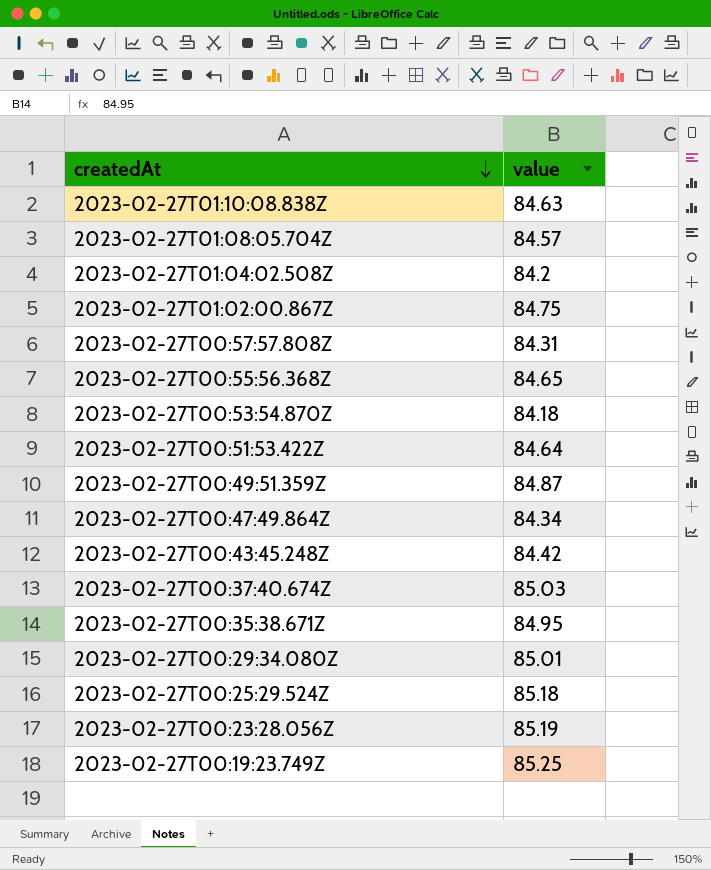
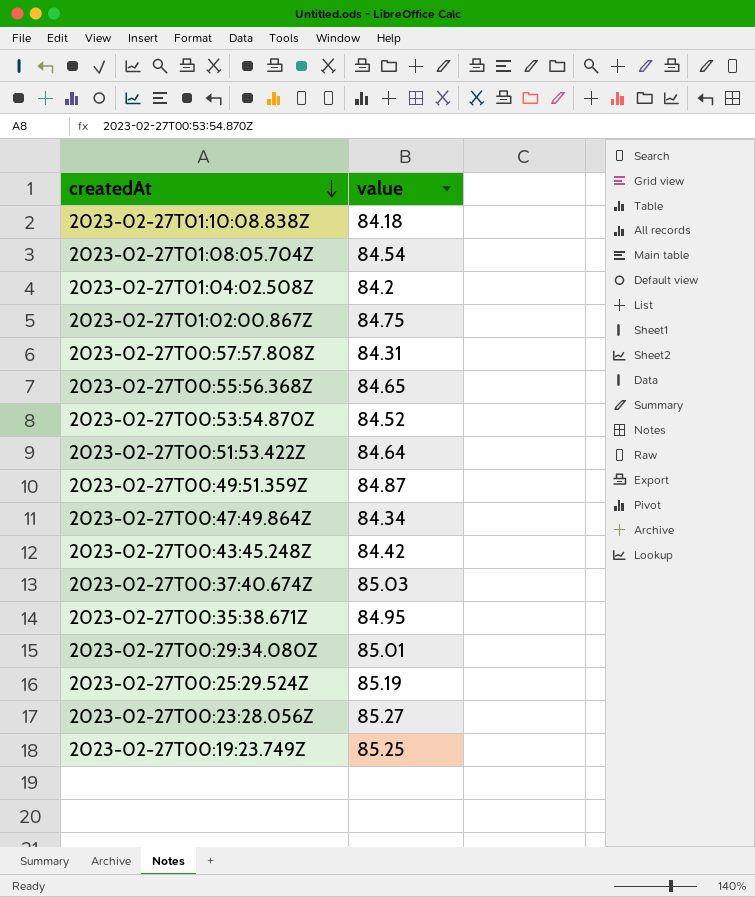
2023-02-27T01:10:08.838Z | value: 84.63 -> 84.18
2023-02-27T01:08:05.704Z | value: 84.57 -> 84.54
2023-02-27T00:53:54.870Z | value: 84.18 -> 84.52
2023-02-27T00:25:29.524Z | value: 85.18 -> 85.19
2023-02-27T00:23:28.056Z | value: 85.19 -> 85.27

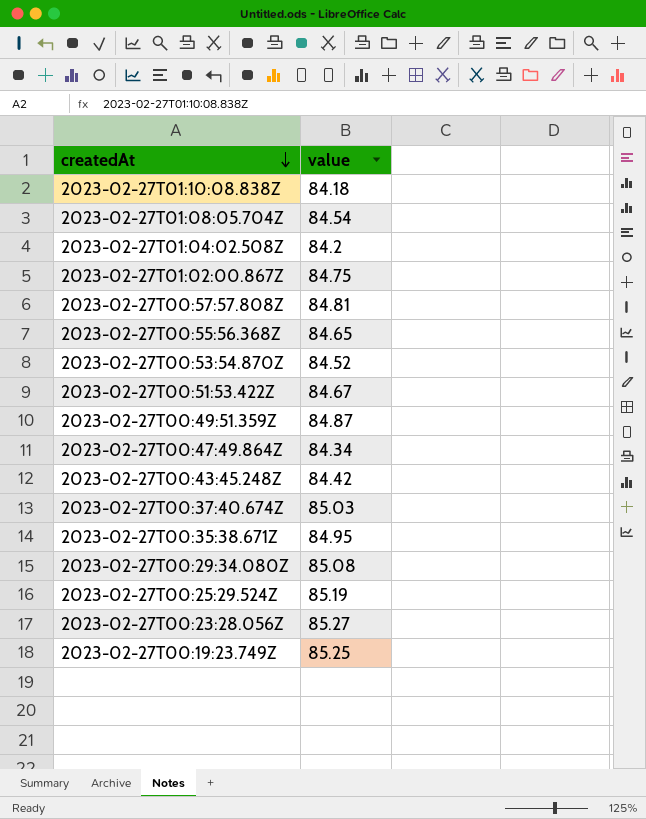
2023-02-27T00:57:57.808Z | value: 84.31 -> 84.81
2023-02-27T00:51:53.422Z | value: 84.64 -> 84.67
2023-02-27T00:29:34.080Z | value: 85.01 -> 85.08

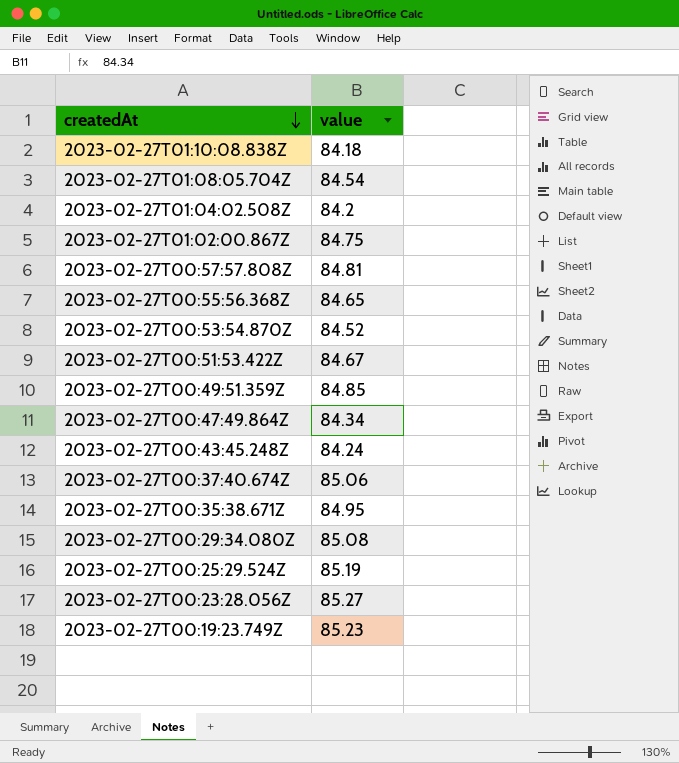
2023-02-27T00:49:51.359Z | value: 84.87 -> 84.85
2023-02-27T00:43:45.248Z | value: 84.42 -> 84.24
2023-02-27T00:37:40.674Z | value: 85.03 -> 85.06
2023-02-27T00:19:23.749Z | value: 85.25 -> 85.23

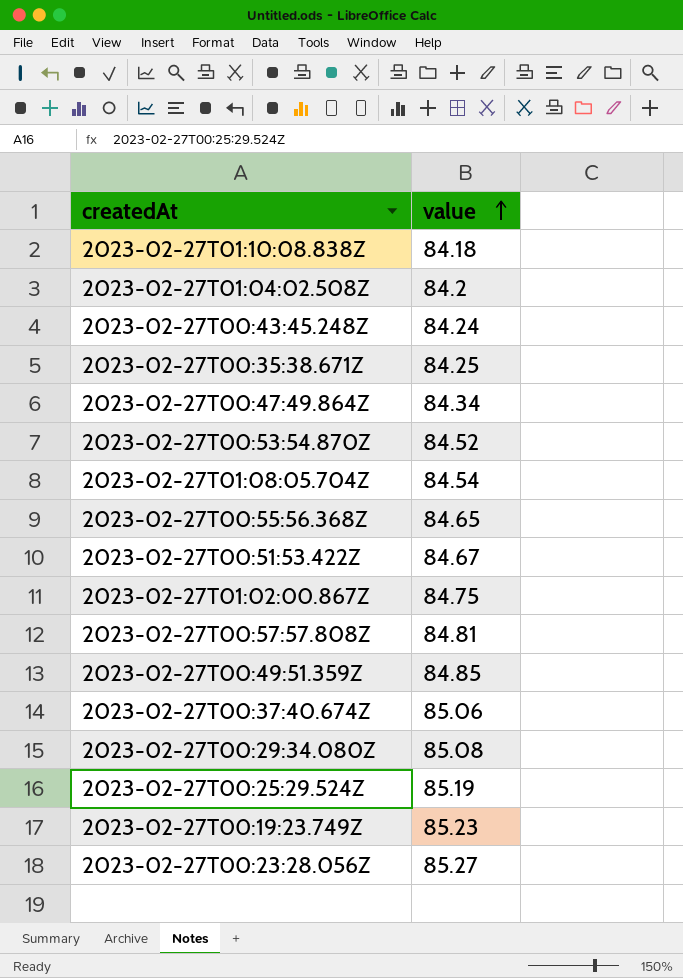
row order: createdAt descending -> value ascending
2023-02-27T00:35:38.671Z | value: 84.95 -> 84.25

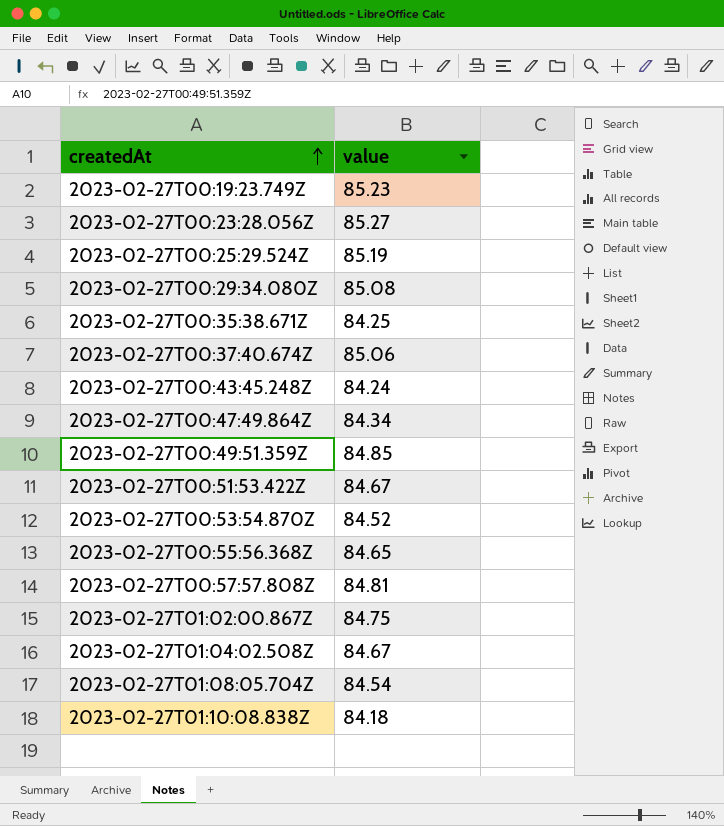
row order: value ascending -> createdAt ascending
2023-02-27T01:04:02.508Z | value: 84.2 -> 84.67

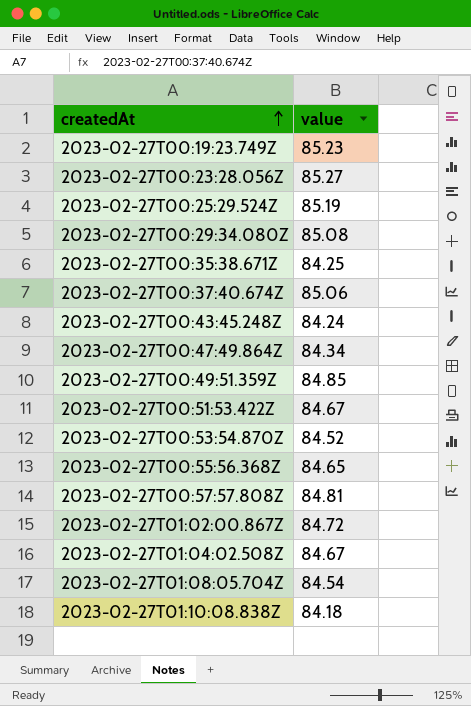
2023-02-27T01:02:00.867Z | value: 84.75 -> 84.72

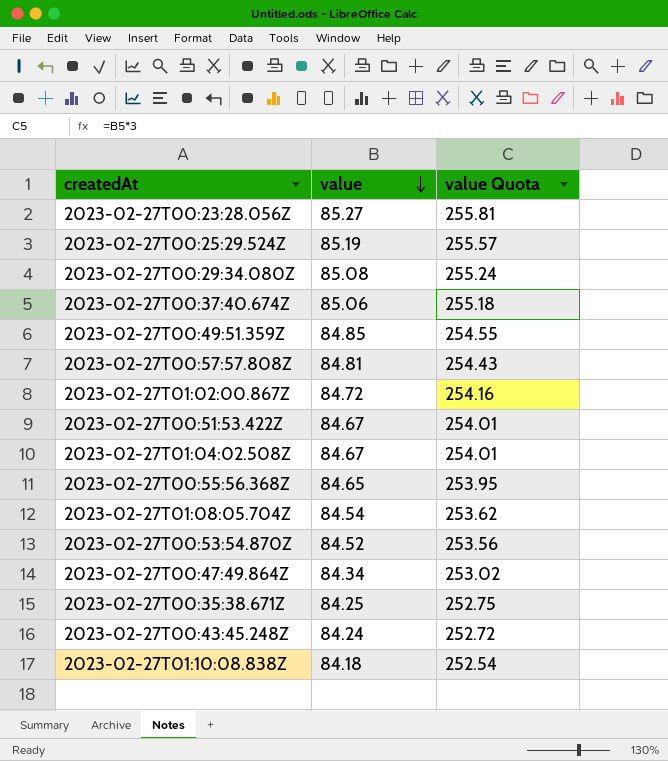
row order: createdAt ascending -> value descending
column value Quota | formula: none -> [value] * 3
row 2023-02-27T00:19:23.749Z: 85.23 -> none

